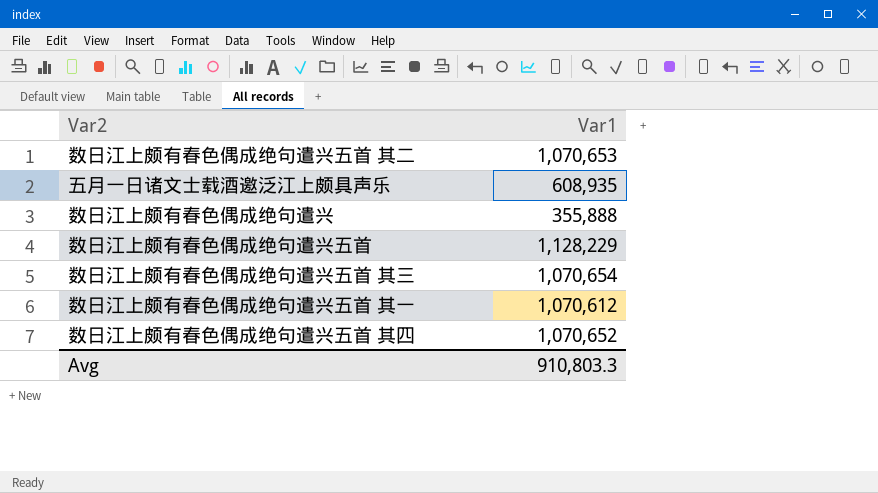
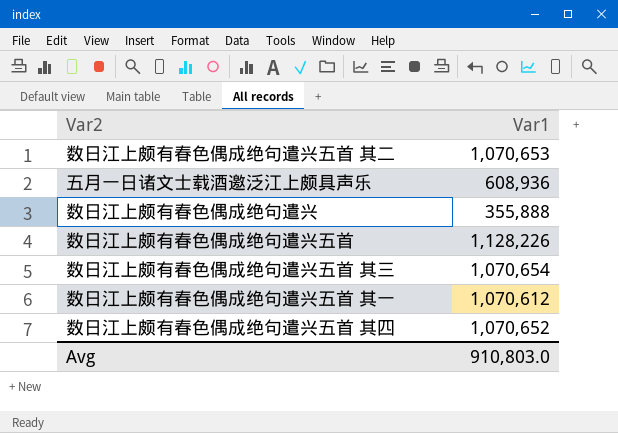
五月一日诸文士载酒邀泛江上颇具声乐 | Var1: 608,935 -> 608,936
数日江上颇有春色偶成绝句遣兴五首 | Var1: 1,128,229 -> 1,128,226
Avg | Var1: 910,803.3 -> 910,803.0

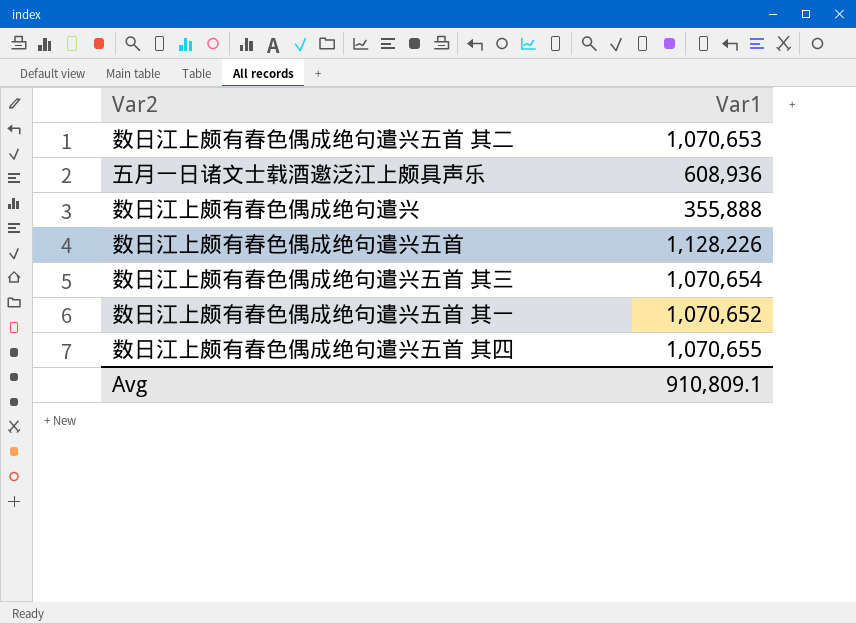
数日江上颇有春色偶成绝句遣兴五首 其一 | Var1: 1,070,612 -> 1,070,652
数日江上颇有春色偶成绝句遣兴五首 其四 | Var1: 1,070,652 -> 1,070,655
Avg | Var1: 910,803.0 -> 910,809.1

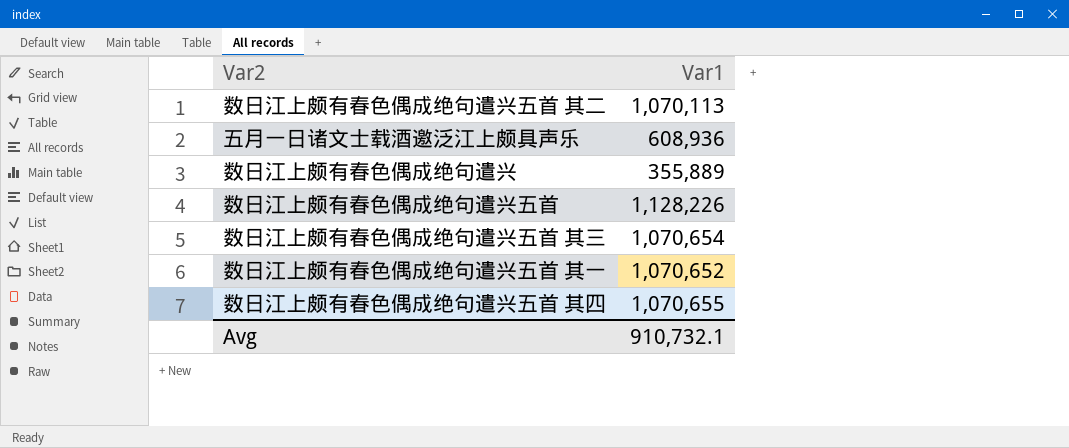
数日江上颇有春色偶成绝句遣兴五首 其二 | Var1: 1,070,653 -> 1,070,113
数日江上颇有春色偶成绝句遣兴 | Var1: 355,888 -> 355,889
Avg | Var1: 910,809.1 -> 910,732.1

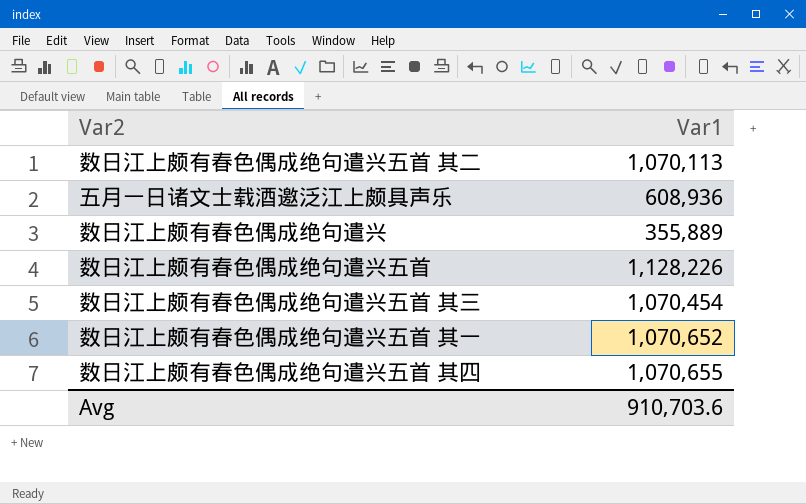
数日江上颇有春色偶成绝句遣兴五首 其三 | Var1: 1,070,654 -> 1,070,454
Avg | Var1: 910,732.1 -> 910,703.6

